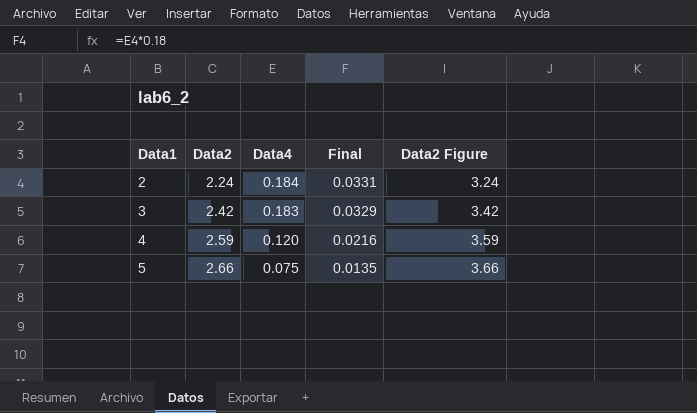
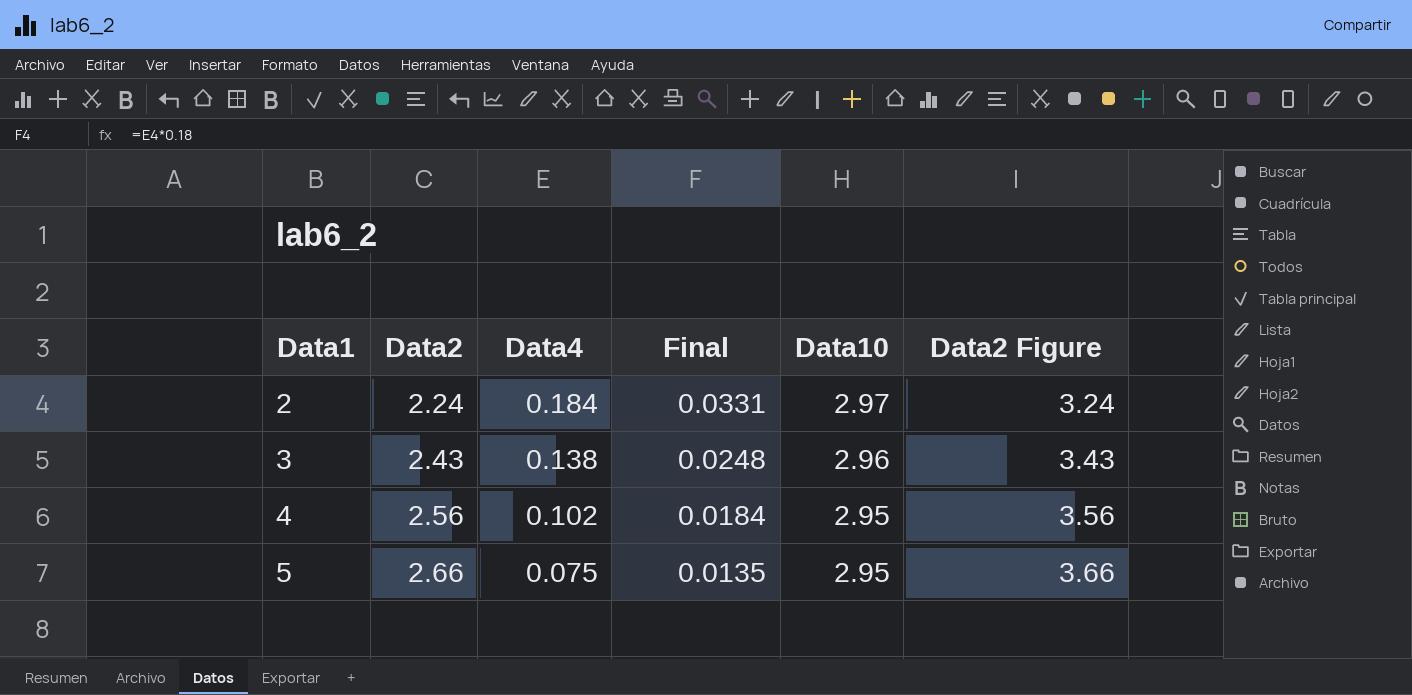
column Data10 | position: none -> 5
3 | Data2: 2.42 -> 2.43
3 | Data4: 0.183 -> 0.138
3 | Final: 0.0329 -> 0.0248
3 | Data2 Figure: 3.42 -> 3.43
4 | Data2: 2.59 -> 2.56
4 | Data4: 0.120 -> 0.102
4 | Final: 0.0216 -> 0.0184
4 | Data2 Figure: 3.59 -> 3.56

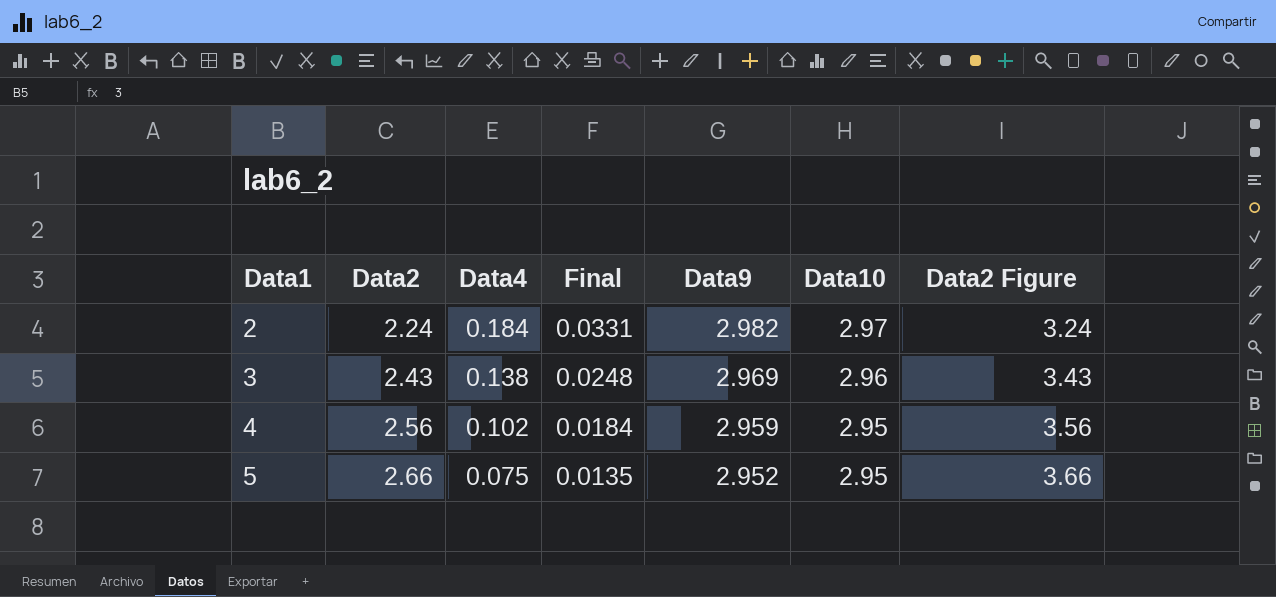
column Data9 | position: none -> 5

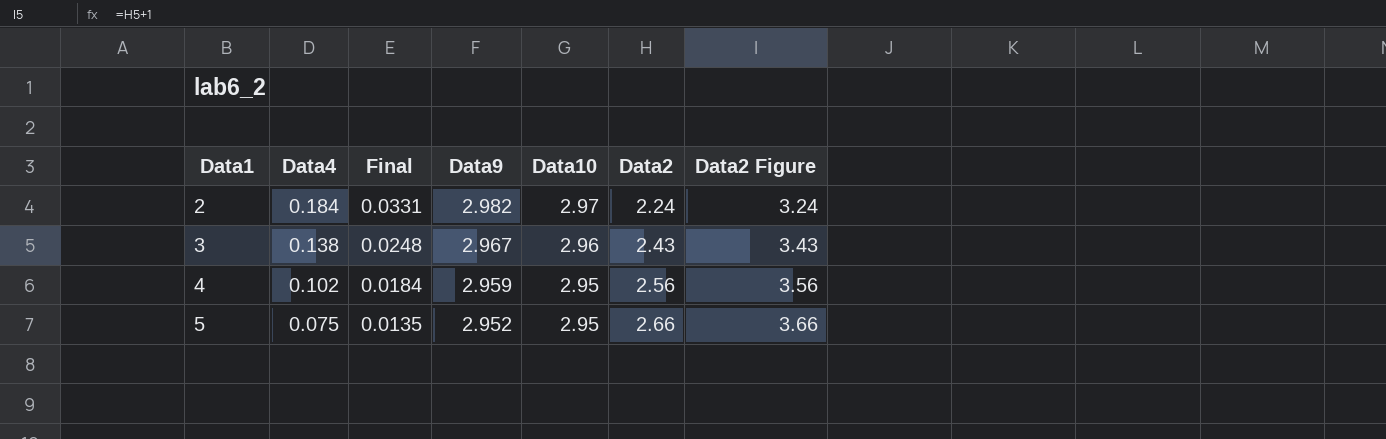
column Data2 | position: 2 -> 6
3 | Data9: 2.969 -> 2.967

